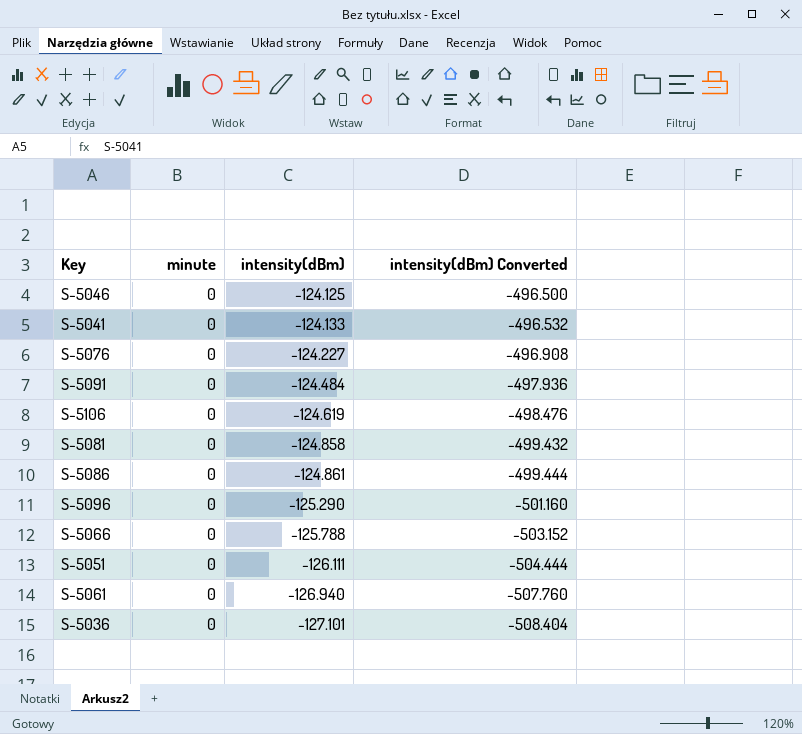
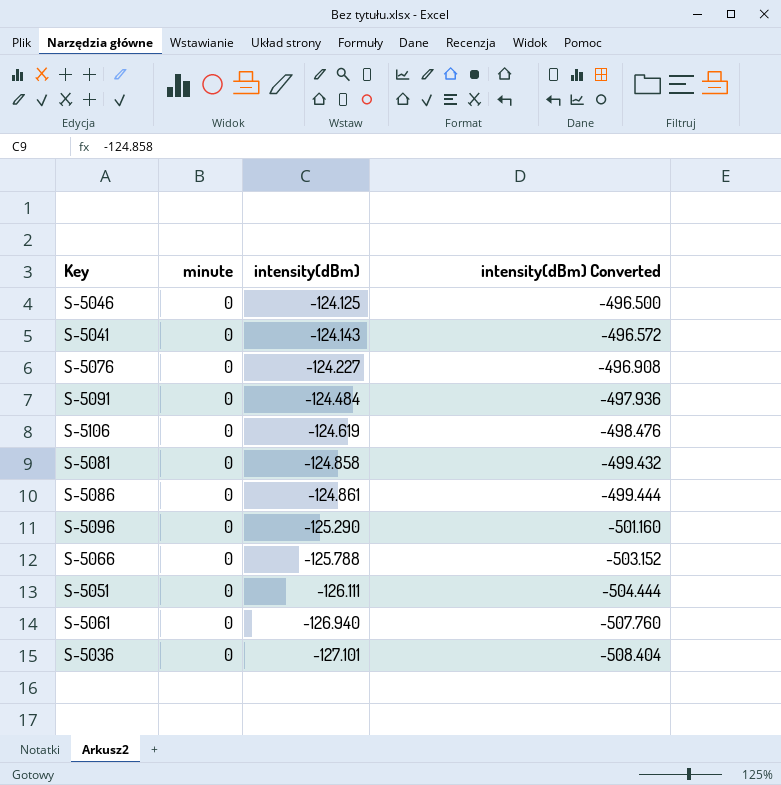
S-5041 | intensity(dBm): -124.133 -> -124.143
S-5041 | intensity(dBm) Converted: -496.532 -> -496.572

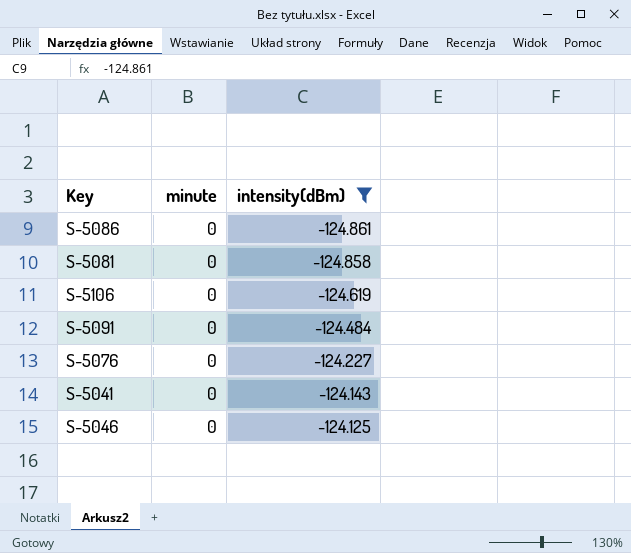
filter: none -> intensity(dBm) >= -124.861
row order: intensity(dBm) descending -> intensity(dBm) ascending
column intensity(dBm) Converted | formula: [intensity(dBm)] * 4 -> none

